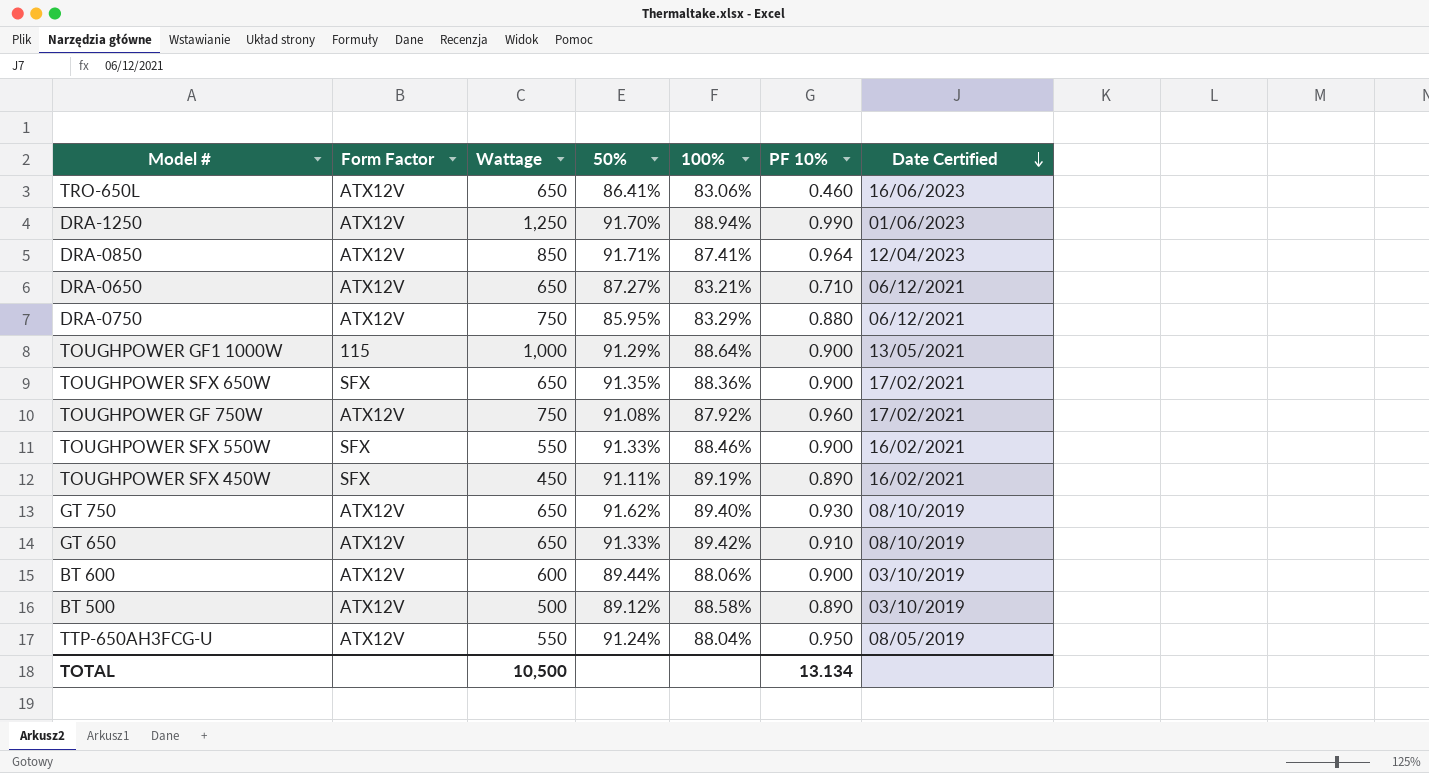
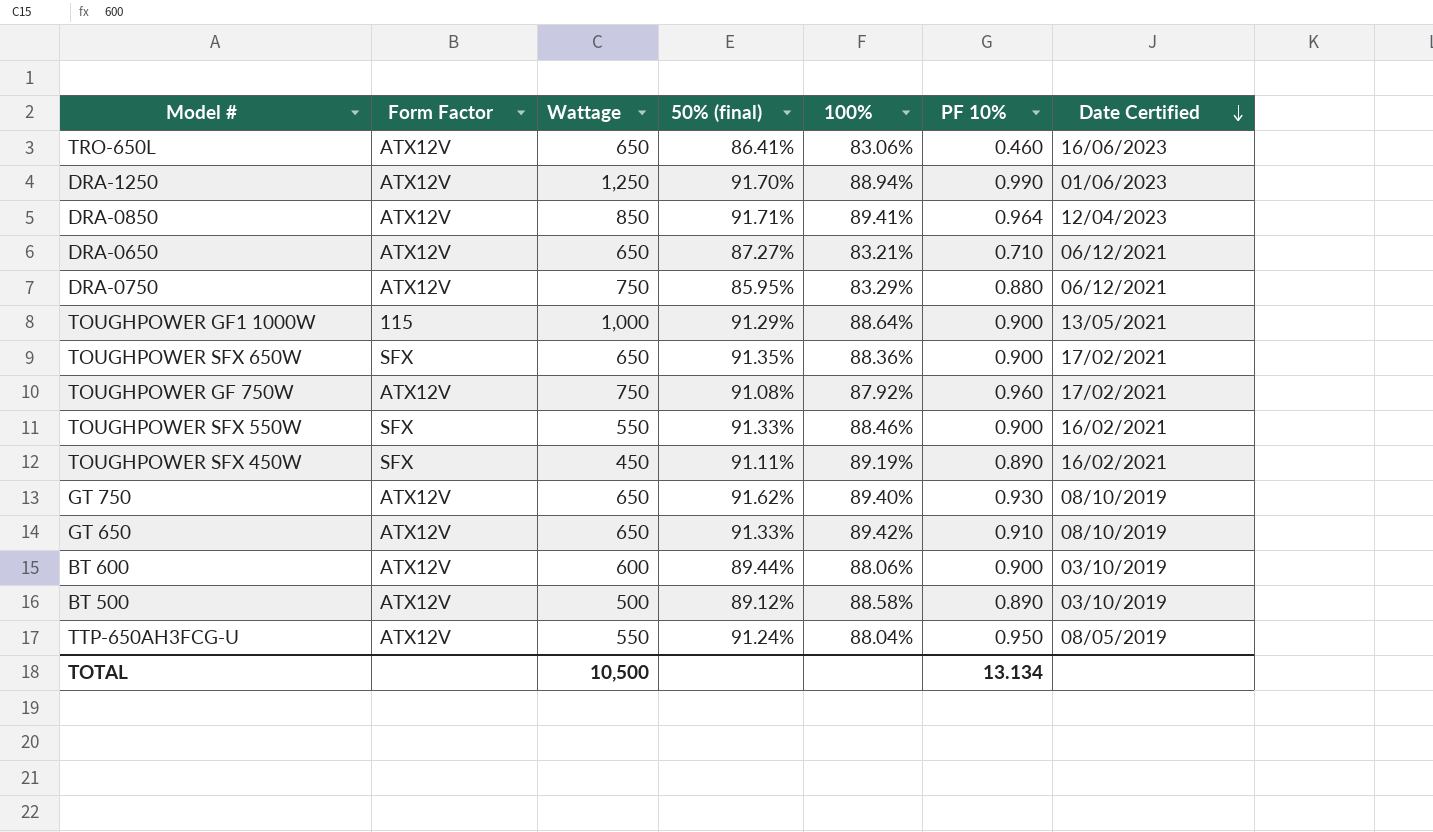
column name: 50% -> 50% (final)
DRA-0850 | 100%: 87.41% -> 89.41%

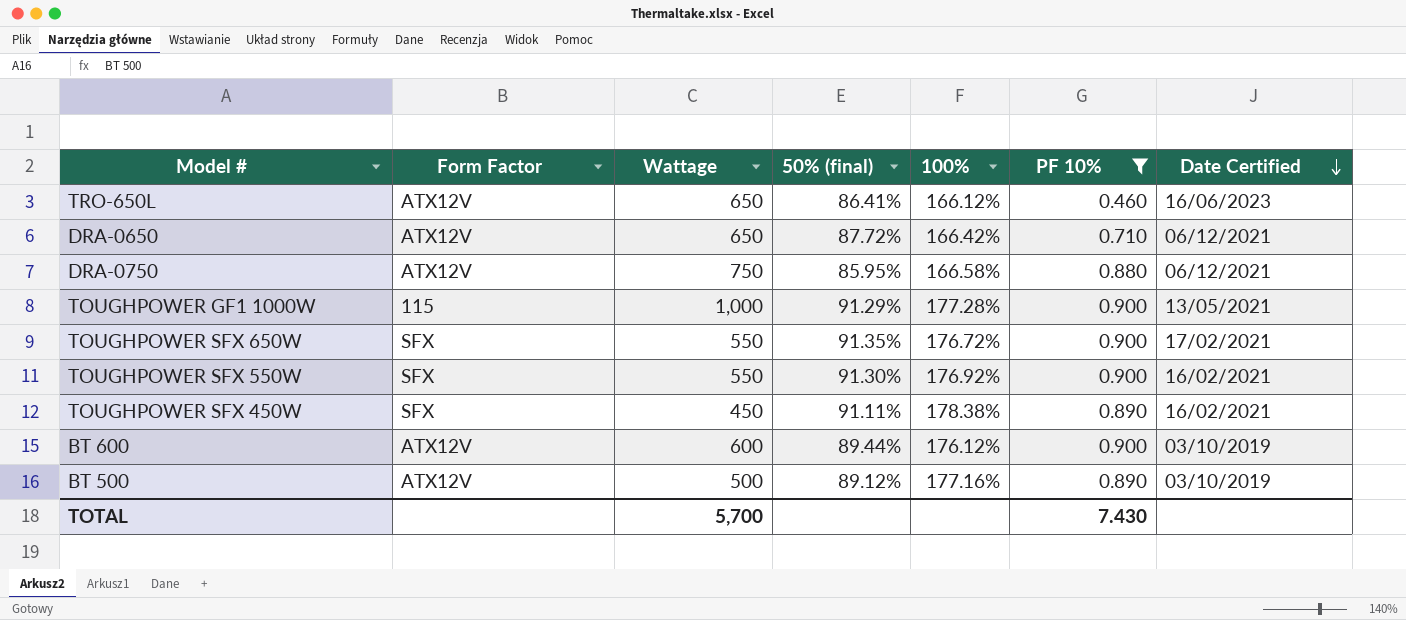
filter: none -> PF 10% <= 0.900
TRO-650L | 100%: 83.06% -> 166.12%
DRA-0650 | 50% (final): 87.27% -> 87.72%
DRA-0650 | 100%: 83.21% -> 166.42%
DRA-0750 | 100%: 83.29% -> 166.58%
TOUGHPOWER GF1 1000W | 100%: 88.64% -> 177.28%
TOUGHPOWER SFX 650W | Wattage: 650 -> 550
TOUGHPOWER SFX 650W | 100%: 88.36% -> 176.72%
TOUGHPOWER SFX 550W | 50% (final): 91.33% -> 91.30%
TOUGHPOWER SFX 550W | 100%: 88.46% -> 176.92%
TOUGHPOWER SFX 450W | 100%: 89.19% -> 178.38%
BT 600 | 100%: 88.06% -> 176.12%
BT 500 | 100%: 88.58% -> 177.16%
TOTAL | Wattage: 10,500 -> 5,700
TOTAL | PF 10%: 13.134 -> 7.430

